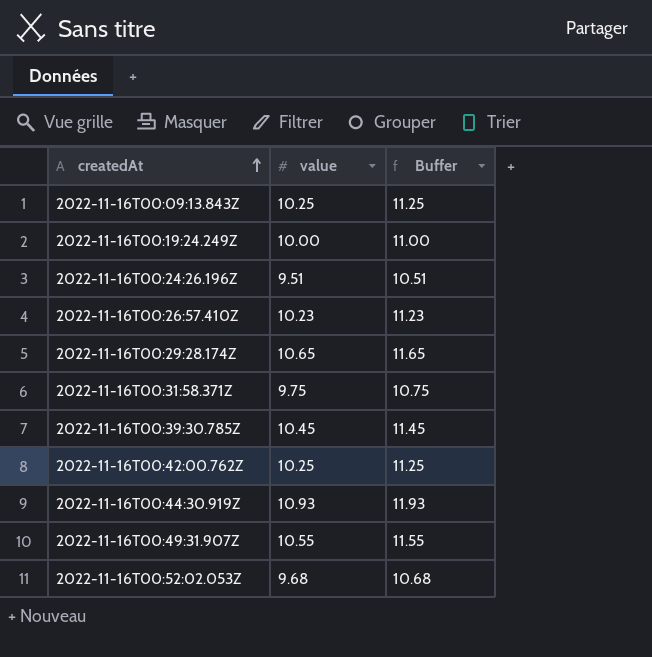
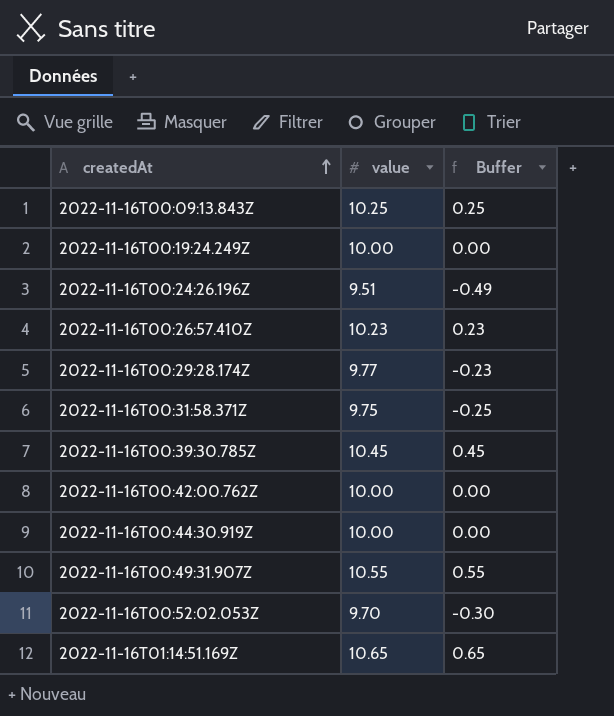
column Buffer | formula: [value] + 1 -> [value] - 10
2022-11-16T00:29:28.174Z | value: 10.65 -> 9.77
2022-11-16T00:42:00.762Z | value: 10.25 -> 10.00
2022-11-16T00:44:30.919Z | value: 10.93 -> 10.00
2022-11-16T00:52:02.053Z | value: 9.68 -> 9.70
row 2022-11-16T01:14:51.169Z: none -> 10.65 | 0.65

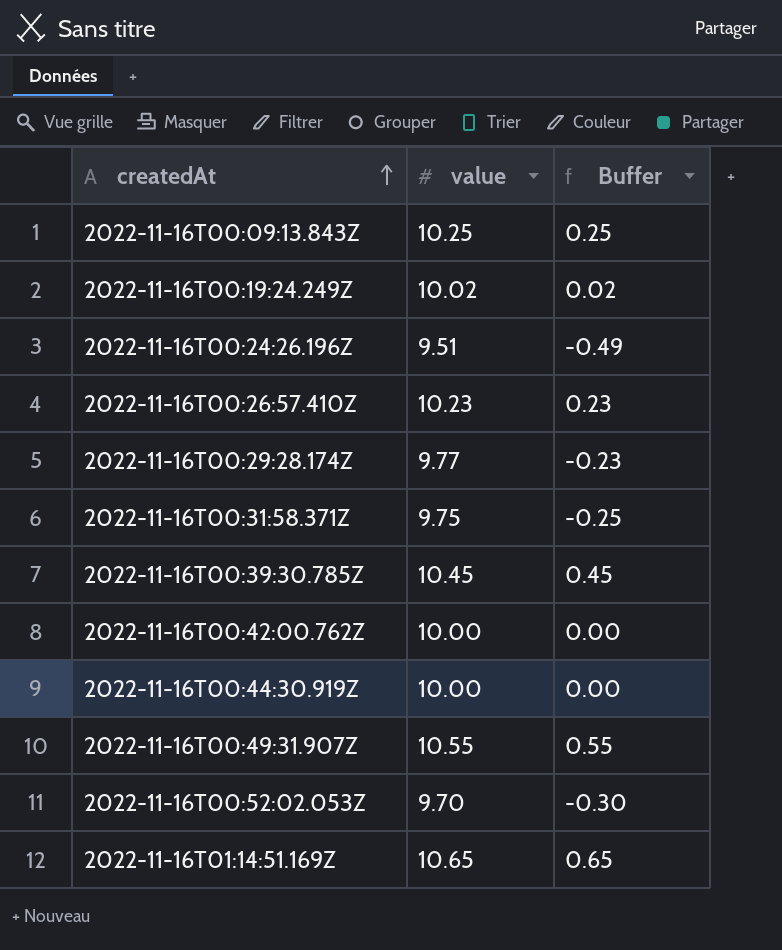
2022-11-16T00:19:24.249Z | value: 10.00 -> 10.02
2022-11-16T00:19:24.249Z | Buffer: 0.00 -> 0.02

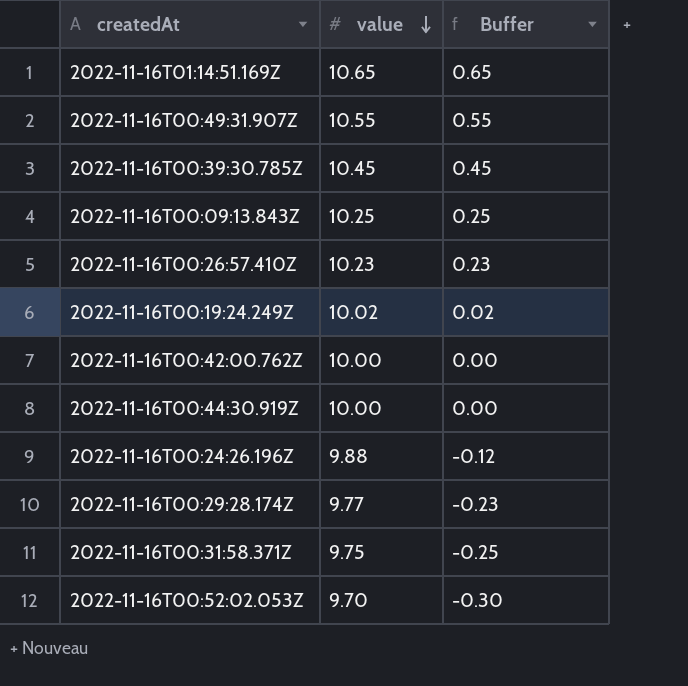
row order: createdAt ascending -> value descending
2022-11-16T00:24:26.196Z | value: 9.51 -> 9.88
2022-11-16T00:24:26.196Z | Buffer: -0.49 -> -0.12

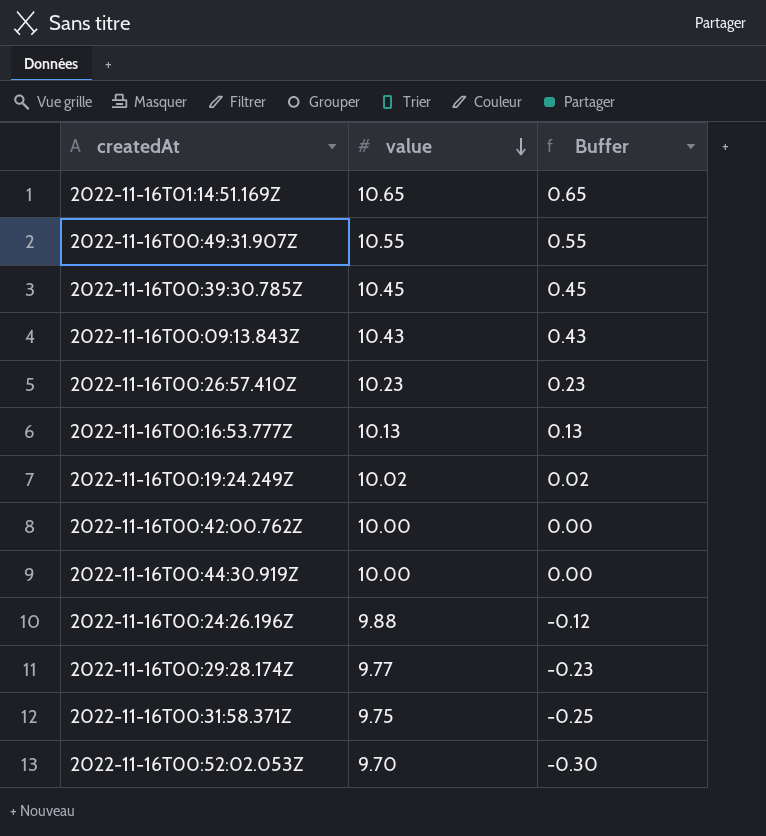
2022-11-16T00:09:13.843Z | value: 10.25 -> 10.43
2022-11-16T00:09:13.843Z | Buffer: 0.25 -> 0.43
row 2022-11-16T00:16:53.777Z: none -> 10.13 | 0.13

